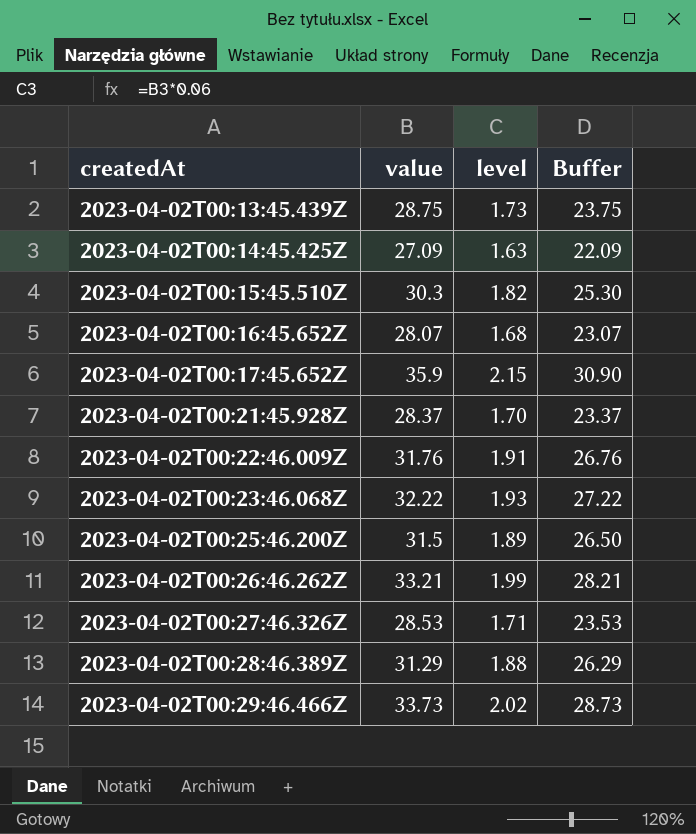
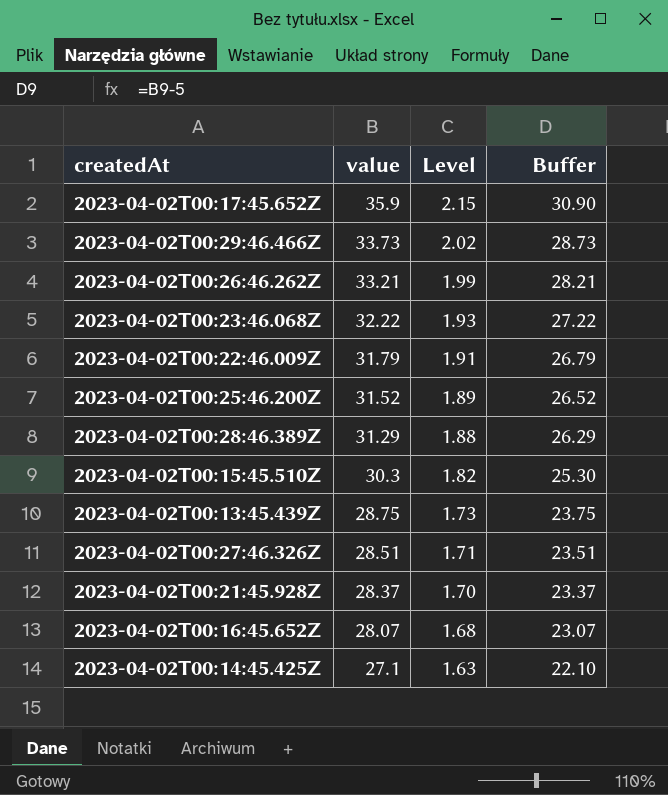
row order: createdAt ascending -> value descending
column name: level -> Level
2023-04-02T00:22:46.009Z | value: 31.76 -> 31.79
2023-04-02T00:22:46.009Z | Buffer: 26.76 -> 26.79
2023-04-02T00:25:46.200Z | value: 31.5 -> 31.52
2023-04-02T00:25:46.200Z | Buffer: 26.50 -> 26.52
2023-04-02T00:27:46.326Z | value: 28.53 -> 28.51
2023-04-02T00:27:46.326Z | Buffer: 23.53 -> 23.51
2023-04-02T00:14:45.425Z | value: 27.09 -> 27.1
2023-04-02T00:14:45.425Z | Buffer: 22.09 -> 22.10

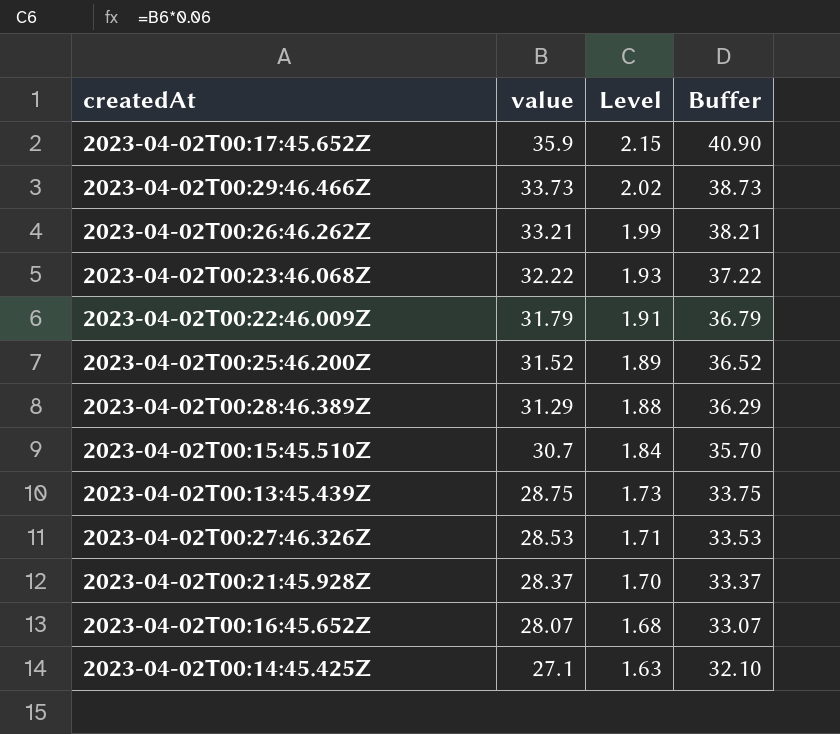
column Buffer | formula: [value] - 5 -> [value] + 5
2023-04-02T00:15:45.510Z | value: 30.3 -> 30.7
2023-04-02T00:15:45.510Z | Level: 1.82 -> 1.84
2023-04-02T00:27:46.326Z | value: 28.51 -> 28.53

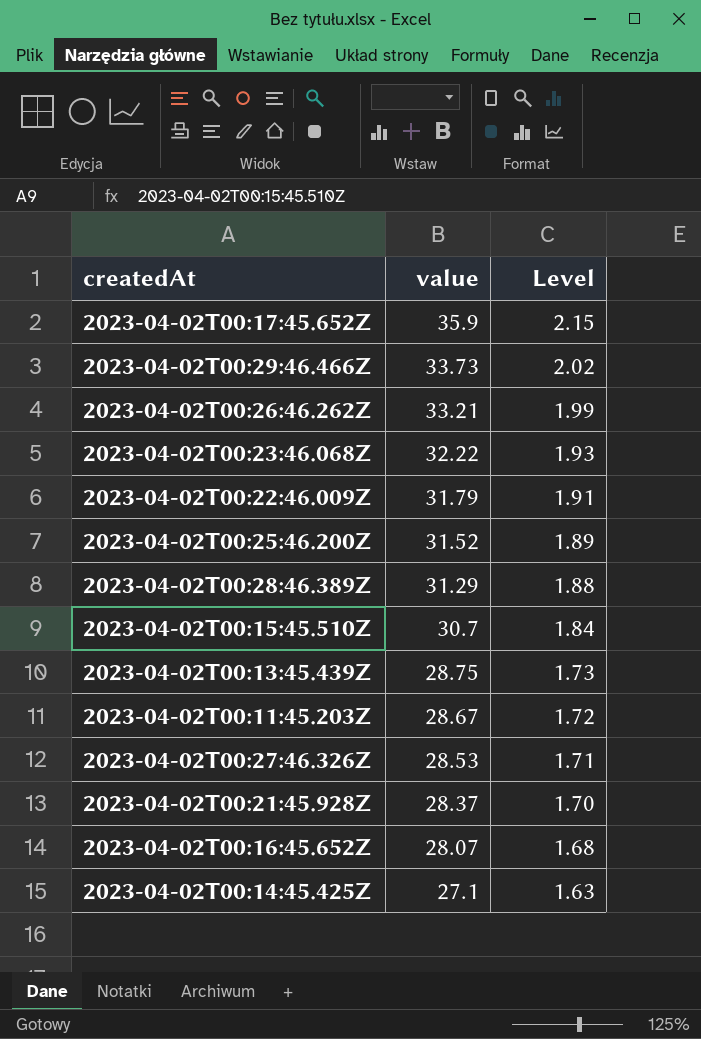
column Buffer | formula: [value] + 5 -> none
row 2023-04-02T00:11:45.203Z: none -> 28.67 | 1.72

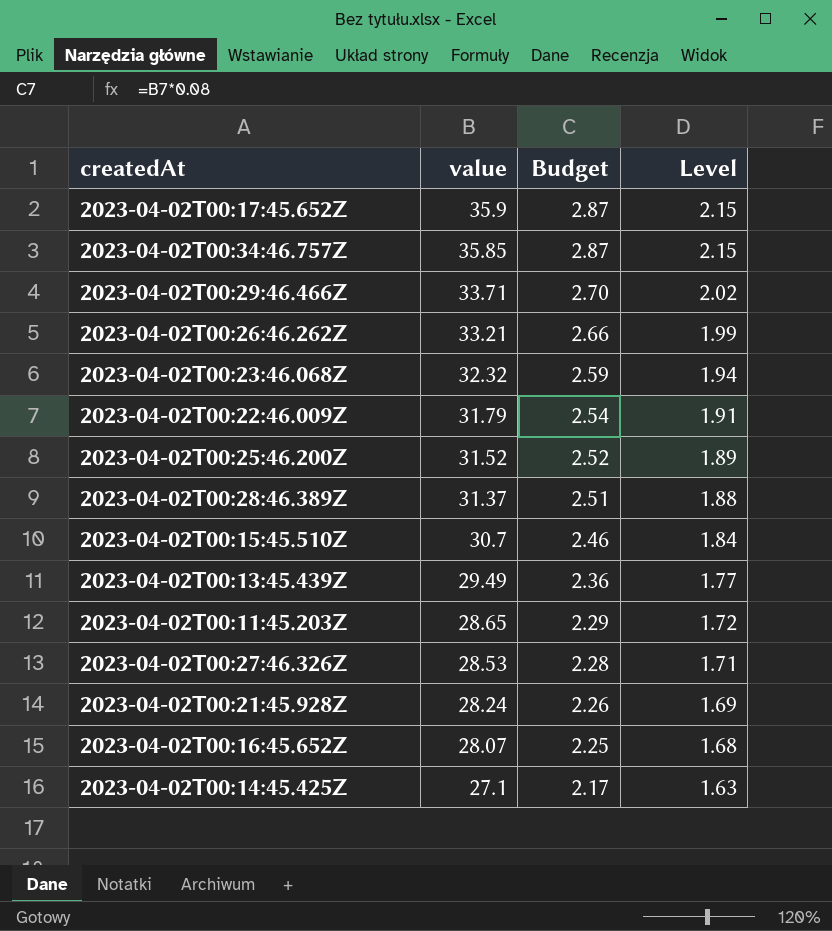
column Budget | formula: none -> [value] * 0.08
row 2023-04-02T00:34:46.757Z: none -> 35.85 | 2.87 | 2.15
2023-04-02T00:29:46.466Z | value: 33.73 -> 33.71
2023-04-02T00:23:46.068Z | value: 32.22 -> 32.32
2023-04-02T00:23:46.068Z | Level: 1.93 -> 1.94
2023-04-02T00:28:46.389Z | value: 31.29 -> 31.37
2023-04-02T00:13:45.439Z | value: 28.75 -> 29.49
2023-04-02T00:13:45.439Z | Level: 1.73 -> 1.77
2023-04-02T00:11:45.203Z | value: 28.67 -> 28.65
2023-04-02T00:21:45.928Z | value: 28.37 -> 28.24
2023-04-02T00:21:45.928Z | Level: 1.70 -> 1.69

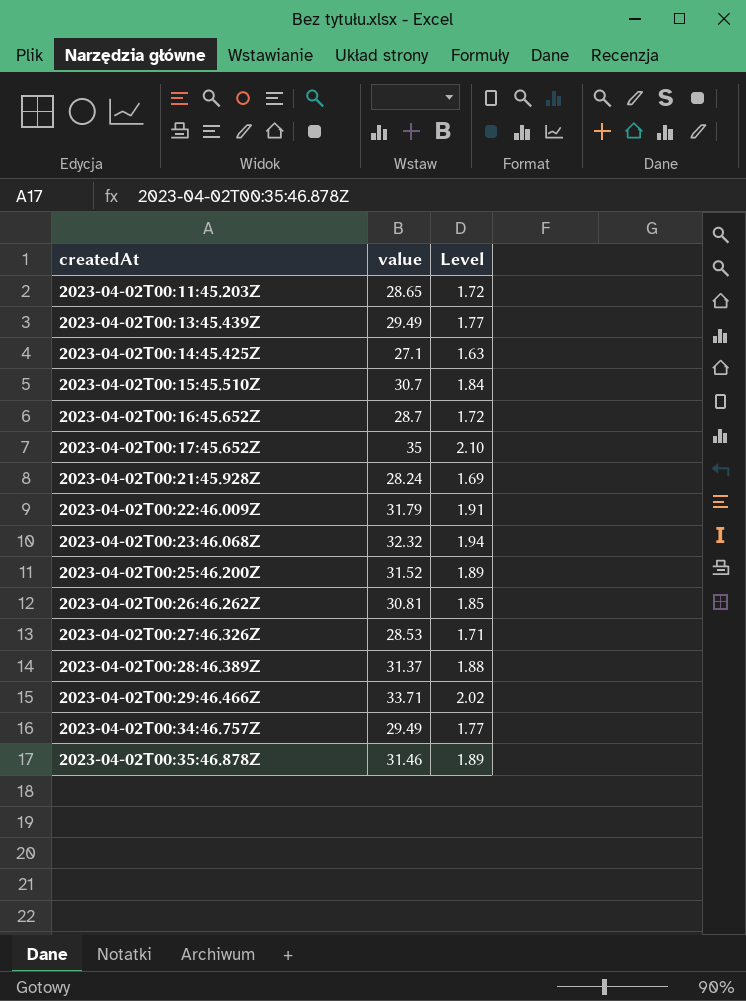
row order: value descending -> createdAt ascending
column Budget | formula: [value] * 0.08 -> none
2023-04-02T00:16:45.652Z | value: 28.07 -> 28.7
2023-04-02T00:16:45.652Z | Level: 1.68 -> 1.72
2023-04-02T00:17:45.652Z | value: 35.9 -> 35
2023-04-02T00:17:45.652Z | Level: 2.15 -> 2.10
2023-04-02T00:26:46.262Z | value: 33.21 -> 30.81
2023-04-02T00:26:46.262Z | Level: 1.99 -> 1.85
2023-04-02T00:34:46.757Z | value: 35.85 -> 29.49
2023-04-02T00:34:46.757Z | Level: 2.15 -> 1.77
row 2023-04-02T00:35:46.878Z: none -> 31.46 | 1.89

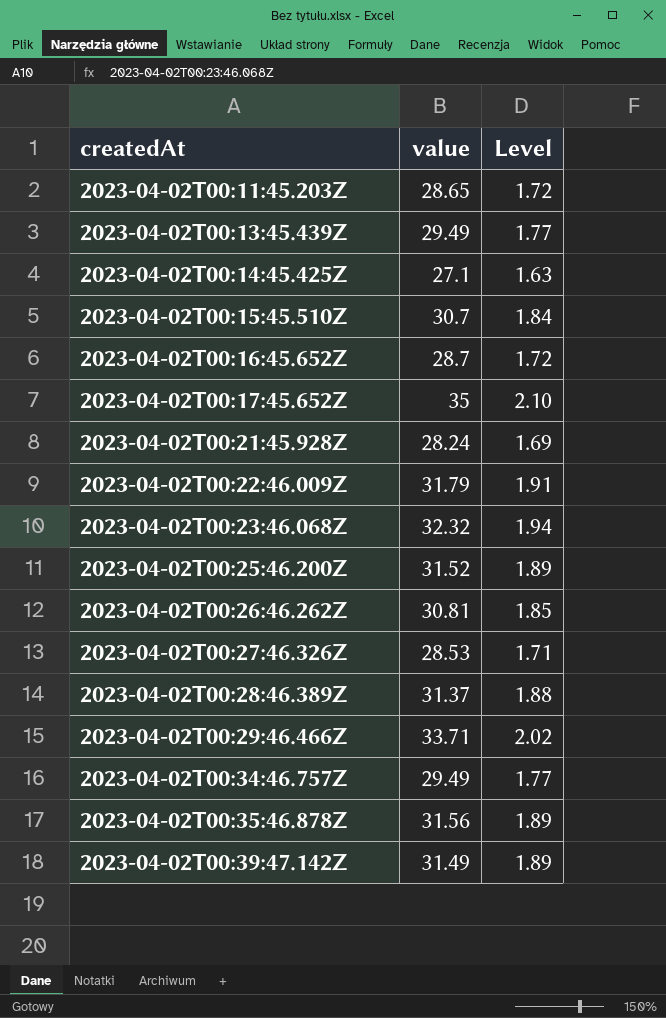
2023-04-02T00:35:46.878Z | value: 31.46 -> 31.56
row 2023-04-02T00:39:47.142Z: none -> 31.49 | 1.89

